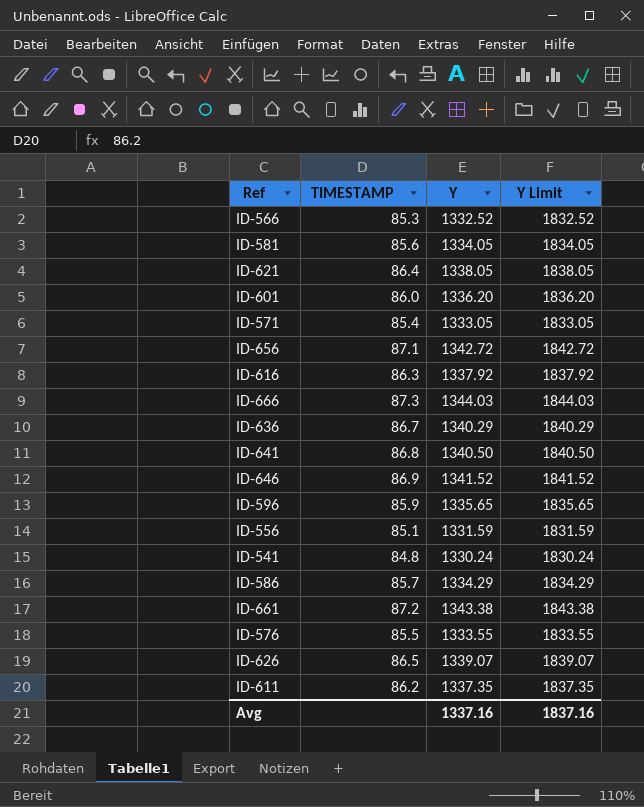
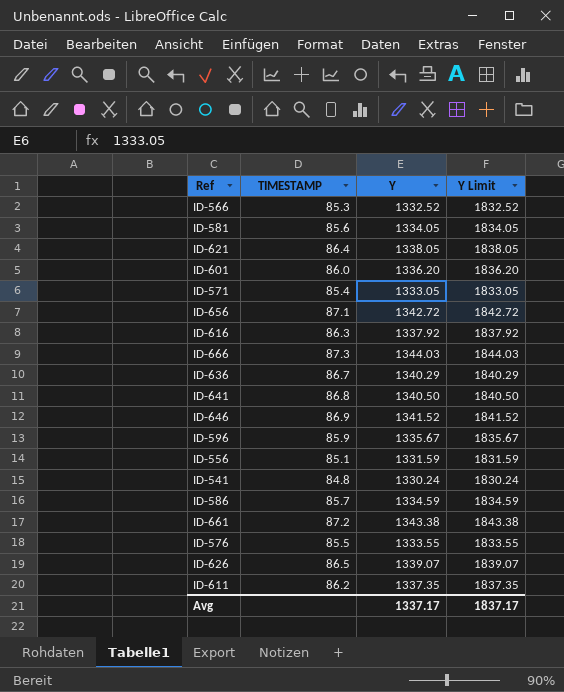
ID-596 | Y: 1335.65 -> 1335.67
ID-596 | Y Limit: 1835.65 -> 1835.67
ID-586 | Y: 1334.29 -> 1334.59
ID-586 | Y Limit: 1834.29 -> 1834.59
Avg | Y: 1337.16 -> 1337.17
Avg | Y Limit: 1837.16 -> 1837.17

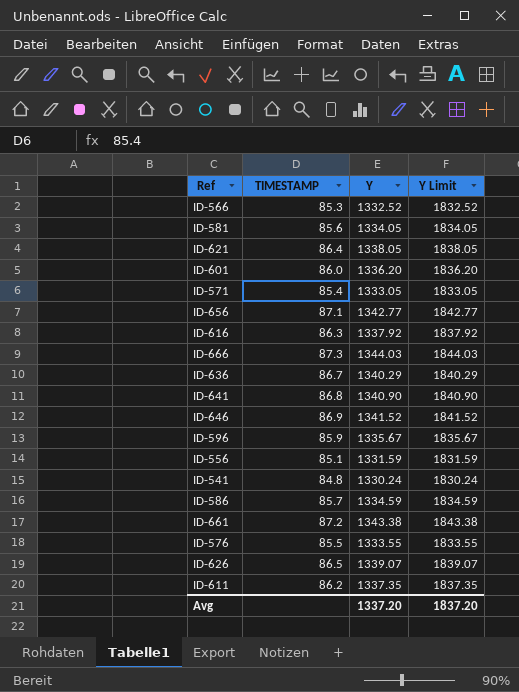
ID-656 | Y: 1342.72 -> 1342.77
ID-656 | Y Limit: 1842.72 -> 1842.77
ID-641 | Y: 1340.50 -> 1340.90
ID-641 | Y Limit: 1840.50 -> 1840.90
Avg | Y: 1337.17 -> 1337.20
Avg | Y Limit: 1837.17 -> 1837.20

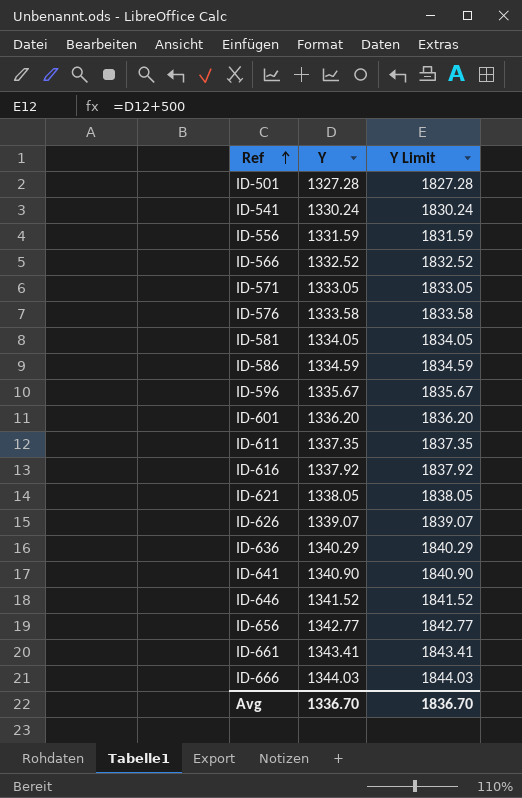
row order: none -> Ref ascending
column TIMESTAMP | position: 2 -> none
row ID-501: none -> 1327.28 | 1827.28
ID-576 | Y: 1333.55 -> 1333.58
ID-576 | Y Limit: 1833.55 -> 1833.58
ID-661 | Y: 1343.38 -> 1343.41
ID-661 | Y Limit: 1843.38 -> 1843.41
Avg | Y: 1337.20 -> 1336.70
Avg | Y Limit: 1837.20 -> 1836.70

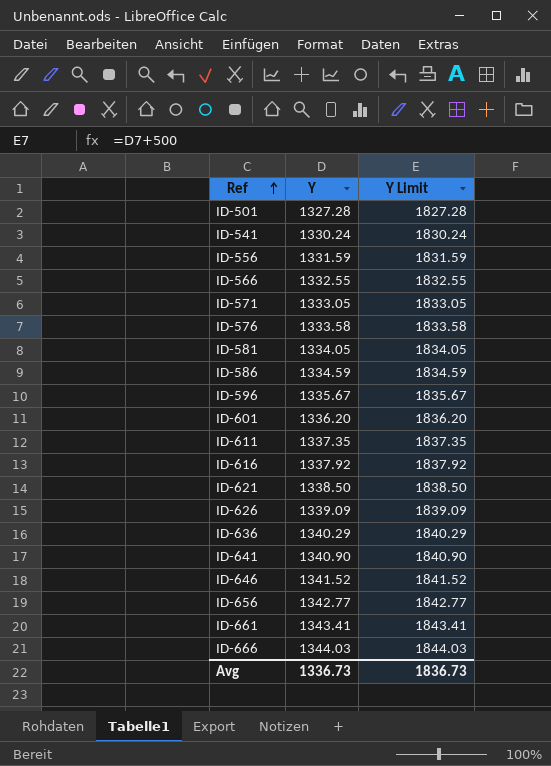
ID-566 | Y: 1332.52 -> 1332.55
ID-566 | Y Limit: 1832.52 -> 1832.55
ID-621 | Y: 1338.05 -> 1338.50
ID-621 | Y Limit: 1838.05 -> 1838.50
ID-626 | Y: 1339.07 -> 1339.09
ID-626 | Y Limit: 1839.07 -> 1839.09
Avg | Y: 1336.70 -> 1336.73
Avg | Y Limit: 1836.70 -> 1836.73

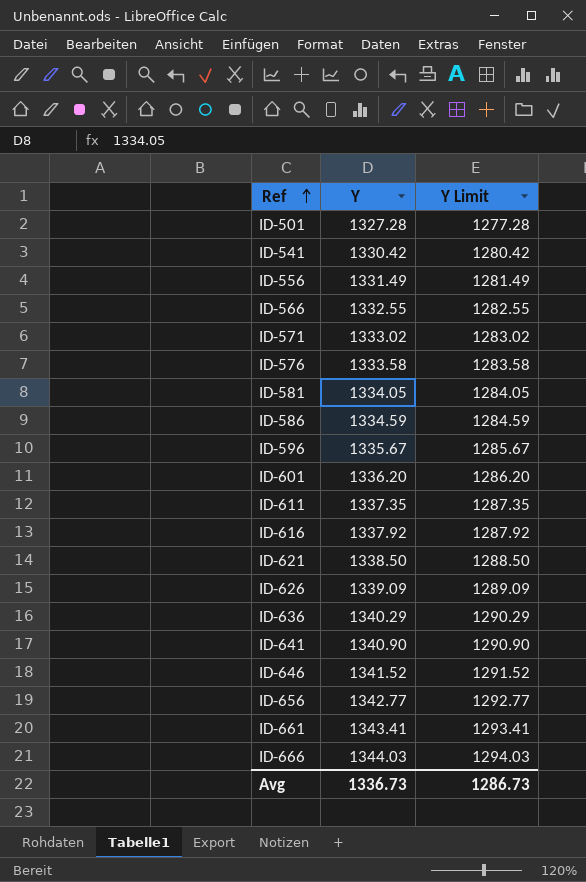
column Y Limit | formula: [Y] + 500 -> [Y] - 50
ID-541 | Y: 1330.24 -> 1330.42
ID-556 | Y: 1331.59 -> 1331.49
ID-571 | Y: 1333.05 -> 1333.02
Avg | Y Limit: 1836.73 -> 1286.73

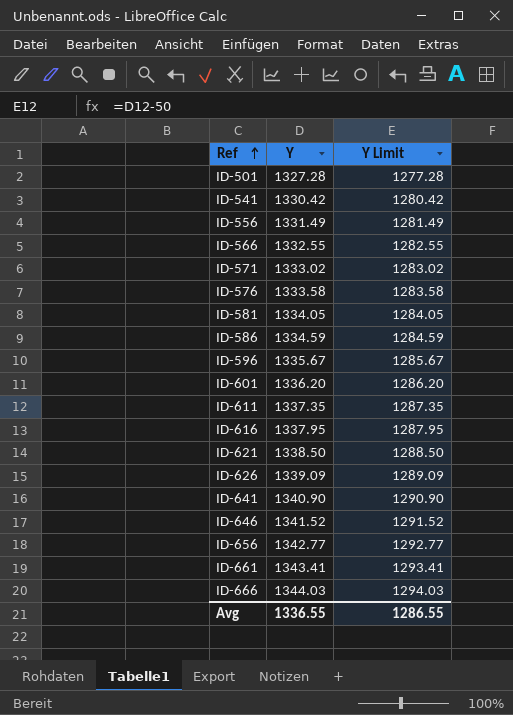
row ID-636: 1340.29 | 1290.29 -> none
ID-616 | Y: 1337.92 -> 1337.95
ID-616 | Y Limit: 1287.92 -> 1287.95
Avg | Y: 1336.73 -> 1336.55
Avg | Y Limit: 1286.73 -> 1286.55

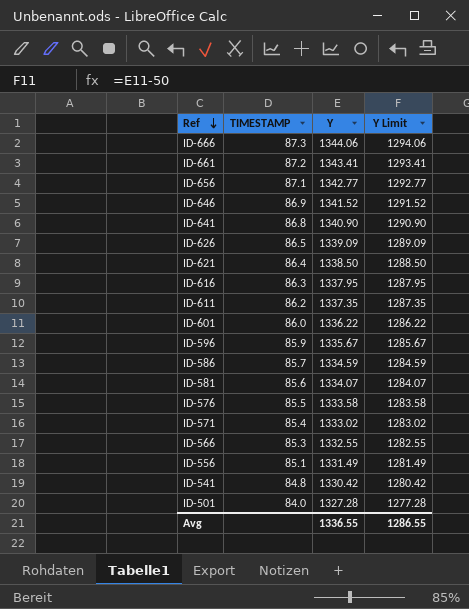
row order: Ref ascending -> Ref descending
column TIMESTAMP | position: none -> 2
ID-666 | Y: 1344.03 -> 1344.06
ID-666 | Y Limit: 1294.03 -> 1294.06
ID-601 | Y: 1336.20 -> 1336.22
ID-601 | Y Limit: 1286.20 -> 1286.22
ID-581 | Y: 1334.05 -> 1334.07
ID-581 | Y Limit: 1284.05 -> 1284.07

